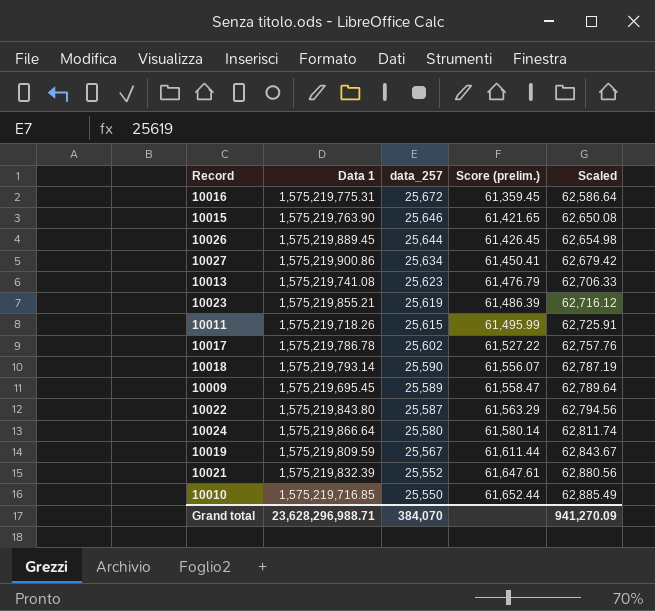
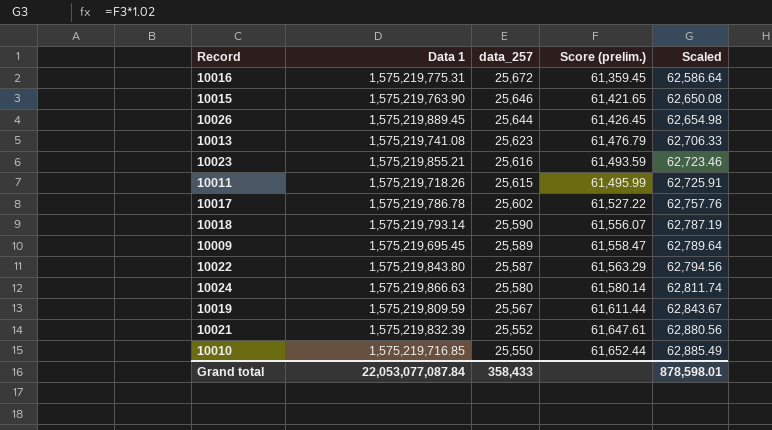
row 10027: 1,575,219,900.86 | 25,634 | 61,450.41 | 62,679.42 -> none
10023 | data_257: 25,619 -> 25,616
10023 | Score (prelim.): 61,486.39 -> 61,493.59
10023 | Scaled: 62,716.12 -> 62,723.46
10024 | Data 1: 1,575,219,866.64 -> 1,575,219,866.63
Grand total | Data 1: 23,628,296,988.71 -> 22,053,077,087.84
Grand total | data_257: 384,070 -> 358,433
Grand total | Scaled: 941,270.09 -> 878,598.01

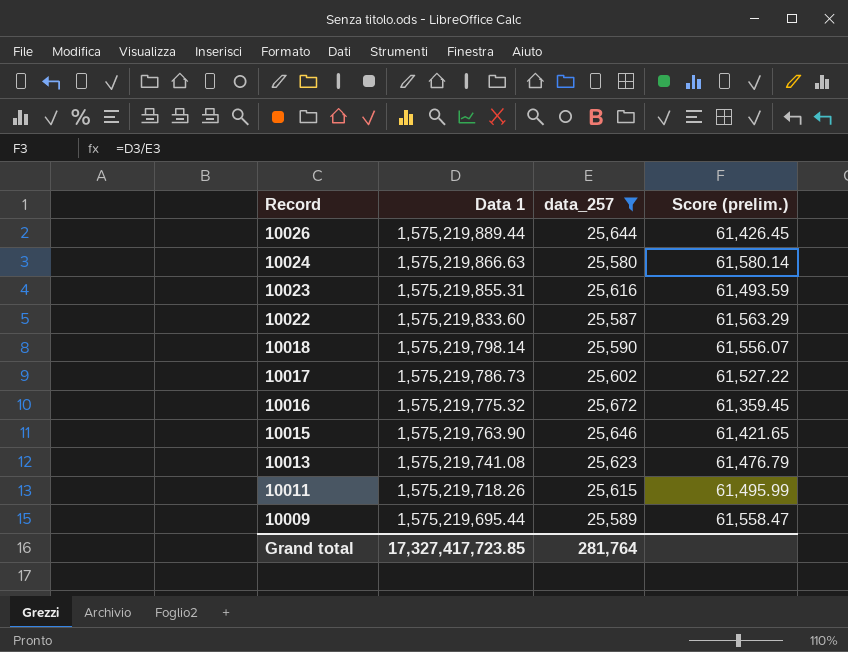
filter: none -> data_257 >= 25,580
row order: data_257 descending -> Record descending
column Scaled | formula: [Score (prelim.)] * 1.02 -> none
10026 | Data 1: 1,575,219,889.45 -> 1,575,219,889.44
10023 | Data 1: 1,575,219,855.21 -> 1,575,219,855.31
10022 | Data 1: 1,575,219,843.80 -> 1,575,219,833.60
10018 | Data 1: 1,575,219,793.14 -> 1,575,219,798.14
10017 | Data 1: 1,575,219,786.78 -> 1,575,219,786.73
10016 | Data 1: 1,575,219,775.31 -> 1,575,219,775.32
10009 | Data 1: 1,575,219,695.45 -> 1,575,219,695.44
Grand total | Data 1: 22,053,077,087.84 -> 17,327,417,723.85
Grand total | data_257: 358,433 -> 281,764

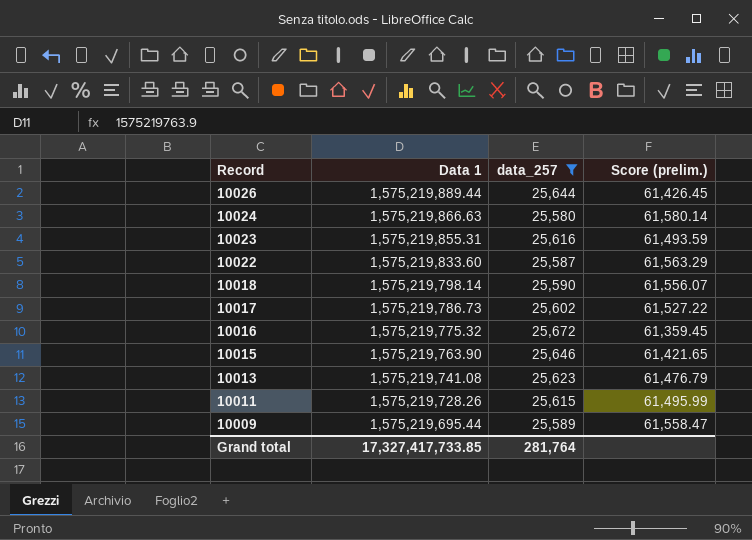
10011 | Data 1: 1,575,219,718.26 -> 1,575,219,728.26
Grand total | Data 1: 17,327,417,723.85 -> 17,327,417,733.85

